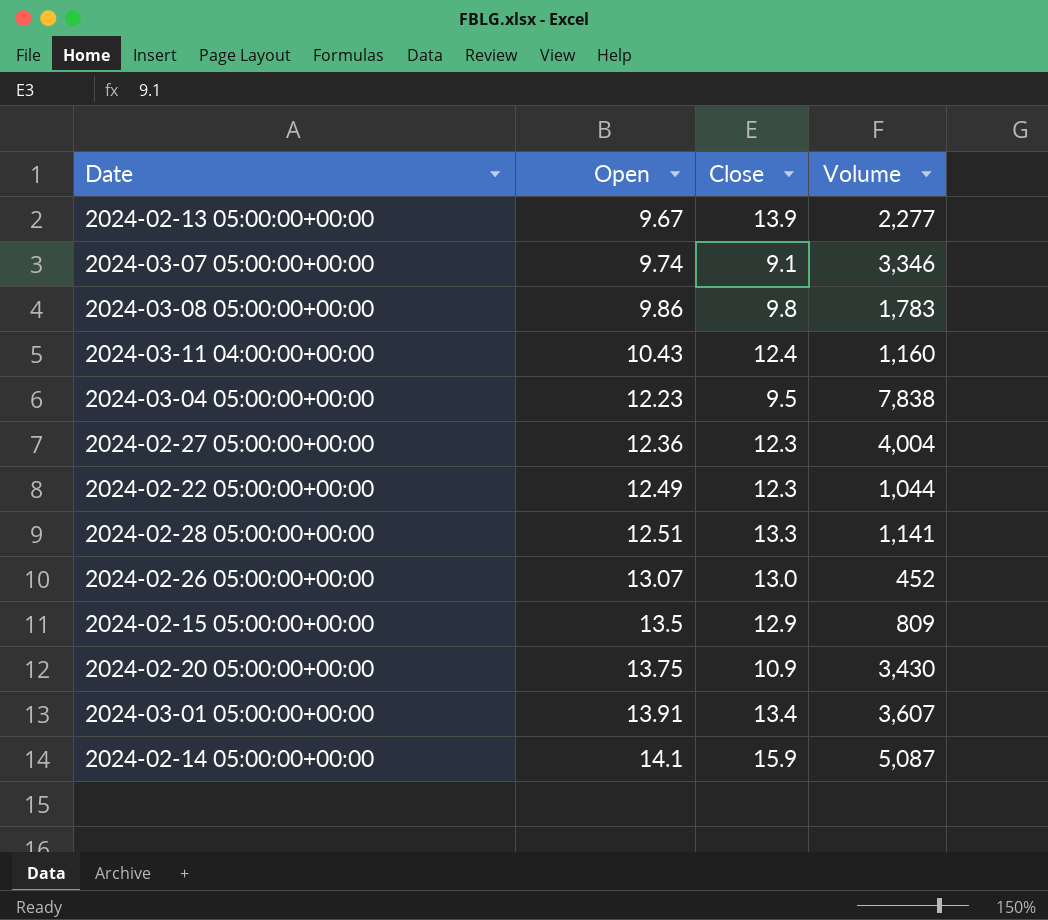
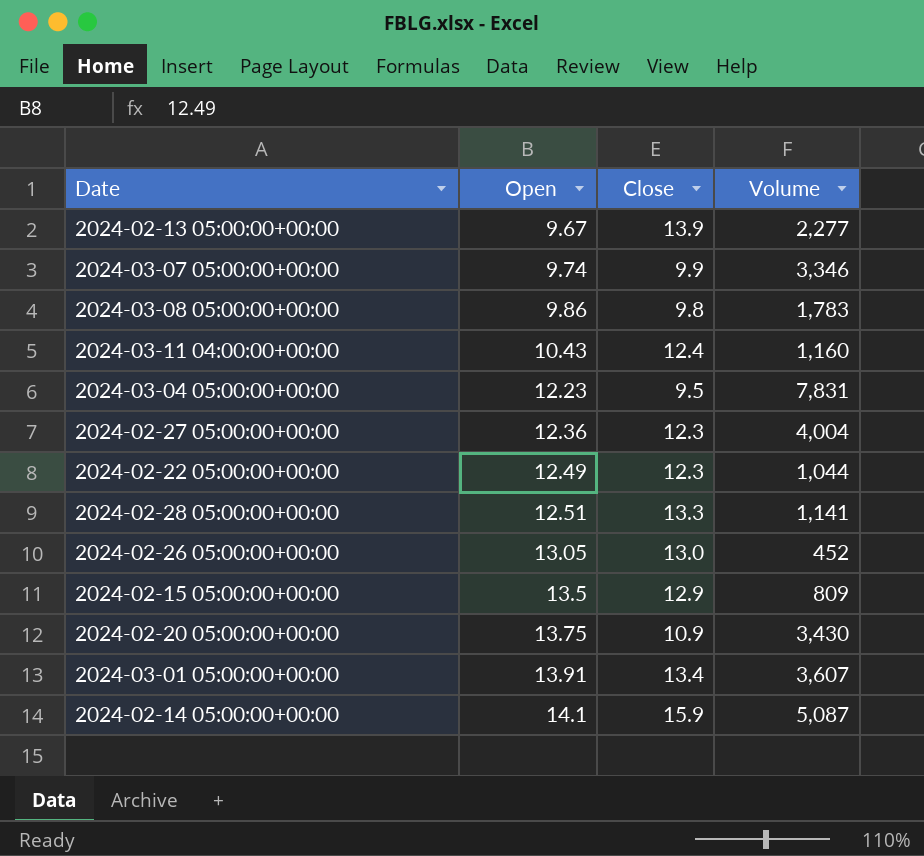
2024-03-07 05:00:00+00:00 | Close: 9.1 -> 9.9
2024-03-04 05:00:00+00:00 | Volume: 7,838 -> 7,831
2024-02-26 05:00:00+00:00 | Open: 13.07 -> 13.05

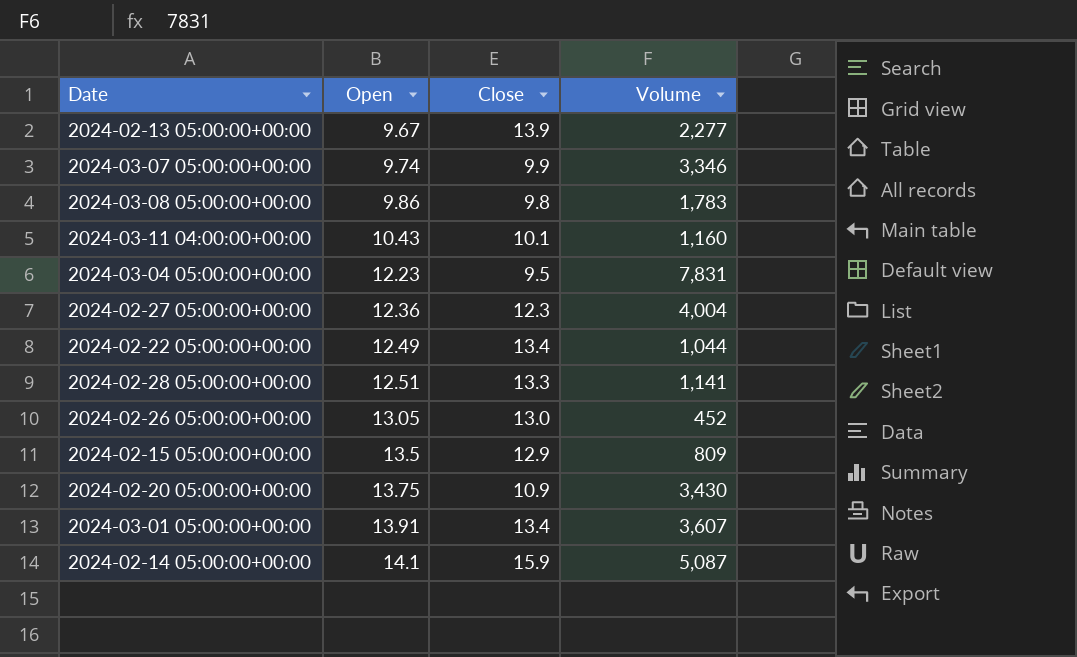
2024-03-11 04:00:00+00:00 | Close: 12.4 -> 10.1
2024-02-22 05:00:00+00:00 | Close: 12.3 -> 13.4

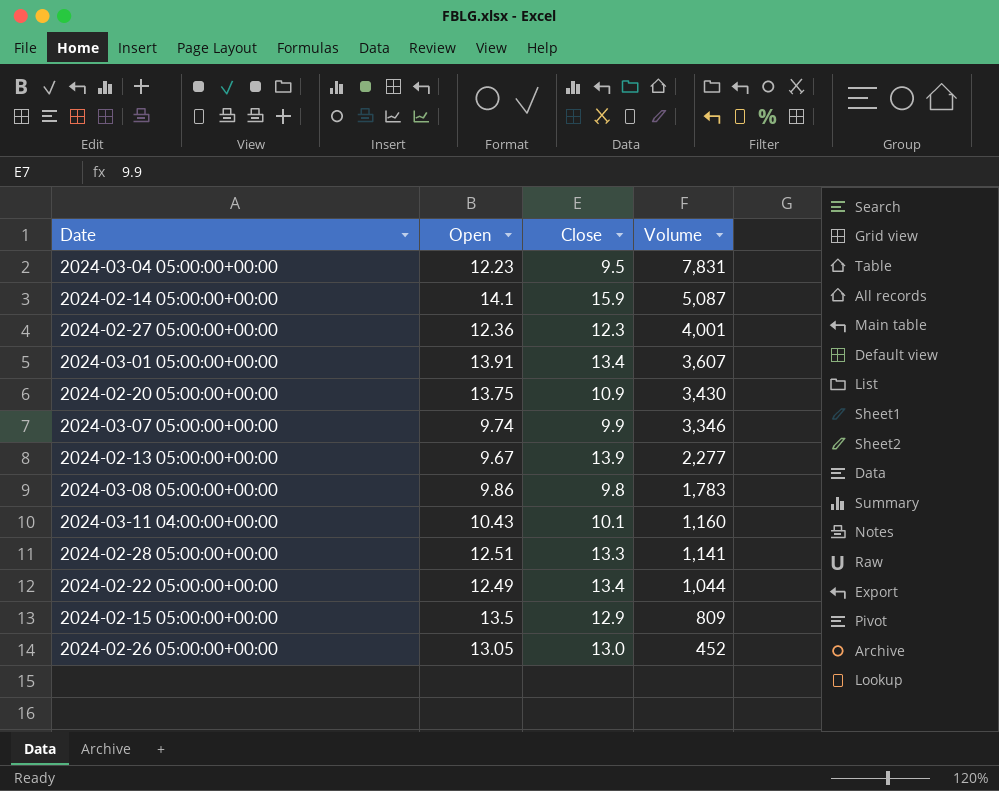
row order: Open ascending -> Volume descending
2024-02-27 05:00:00+00:00 | Volume: 4,004 -> 4,001

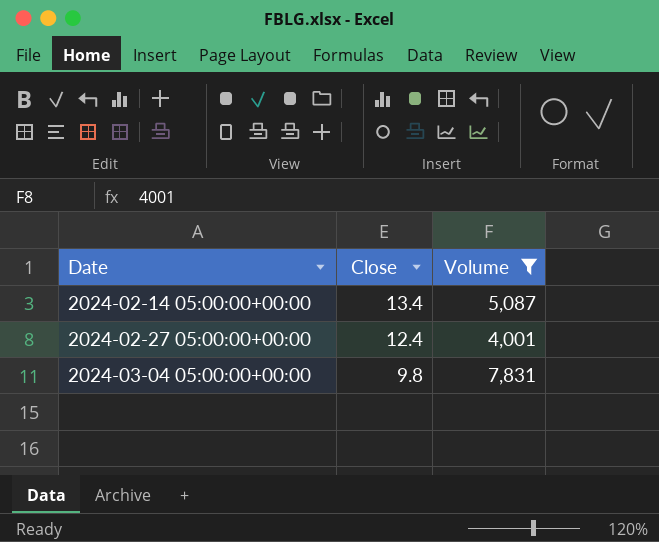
filter: none -> Volume >= 4,001
row order: Volume descending -> Date ascending
column Open | position: 2 -> none
2024-02-14 05:00:00+00:00 | Close: 15.9 -> 13.4
2024-02-27 05:00:00+00:00 | Close: 12.3 -> 12.4
2024-03-04 05:00:00+00:00 | Close: 9.5 -> 9.8

